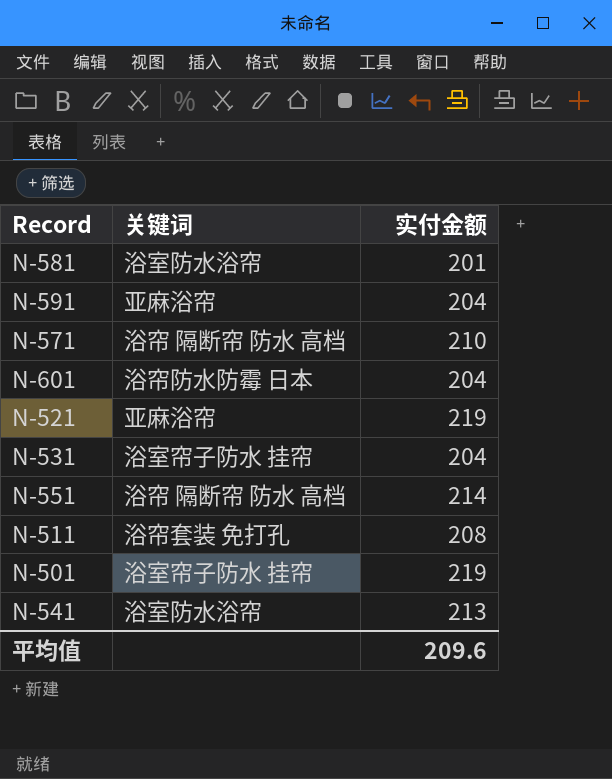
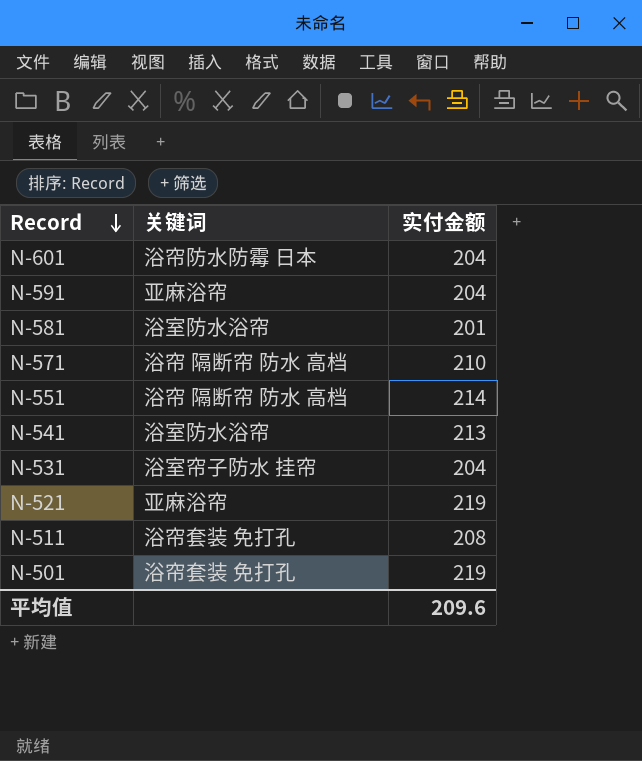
row order: none -> Record descending
N-501 | 关键词: 浴室帘子防水 挂帘 -> 浴帘套装 免打孔

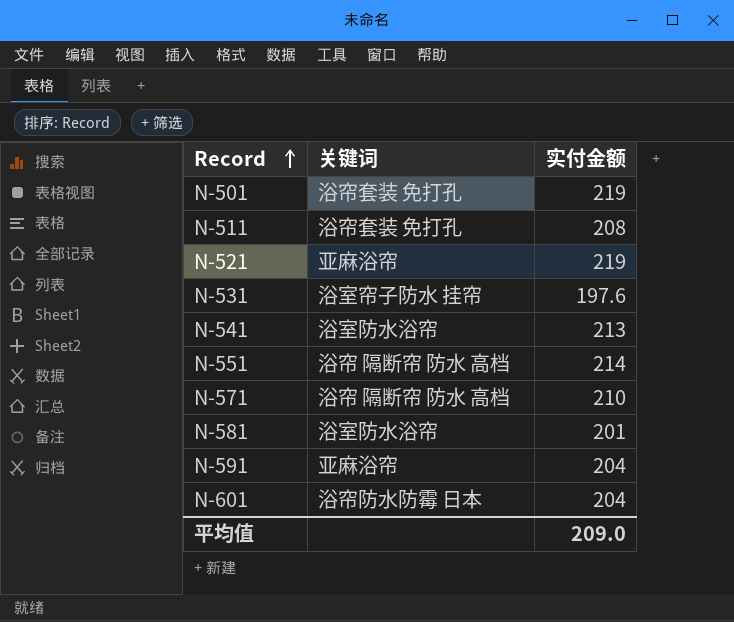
row order: Record descending -> Record ascending
N-531 | 实付金额: 204 -> 197.6
平均值 | 实付金额: 209.6 -> 209.0

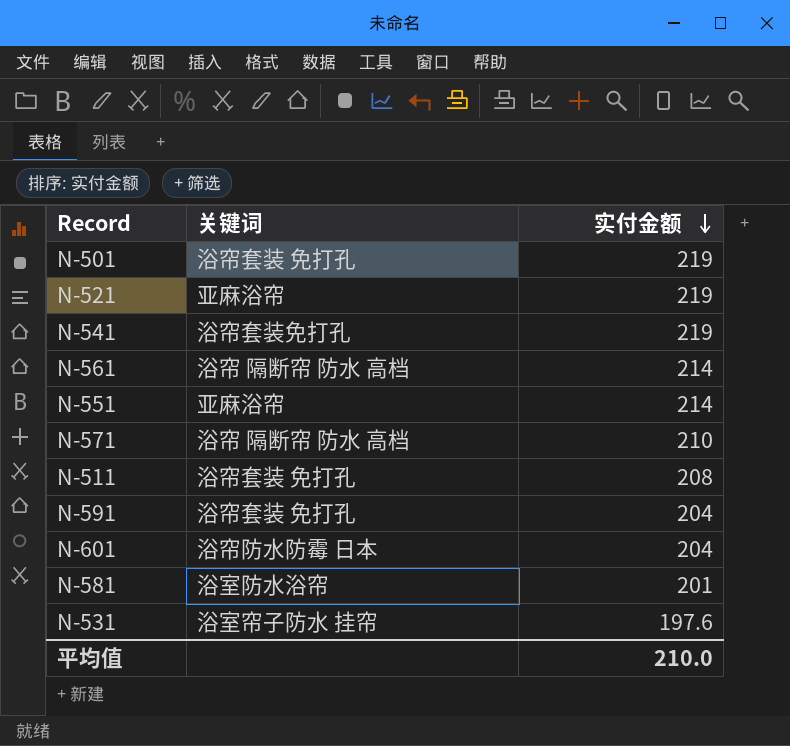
row order: Record ascending -> 实付金额 descending
N-541 | 关键词: 浴室防水浴帘 -> 浴帘套装免打孔
N-541 | 实付金额: 213 -> 219
row N-561: none -> 浴帘 隔断帘 防水 高档 | 214
N-551 | 关键词: 浴帘 隔断帘 防水 高档 -> 亚麻浴帘
N-591 | 关键词: 亚麻浴帘 -> 浴帘套装 免打孔
平均值 | 实付金额: 209.0 -> 210.0

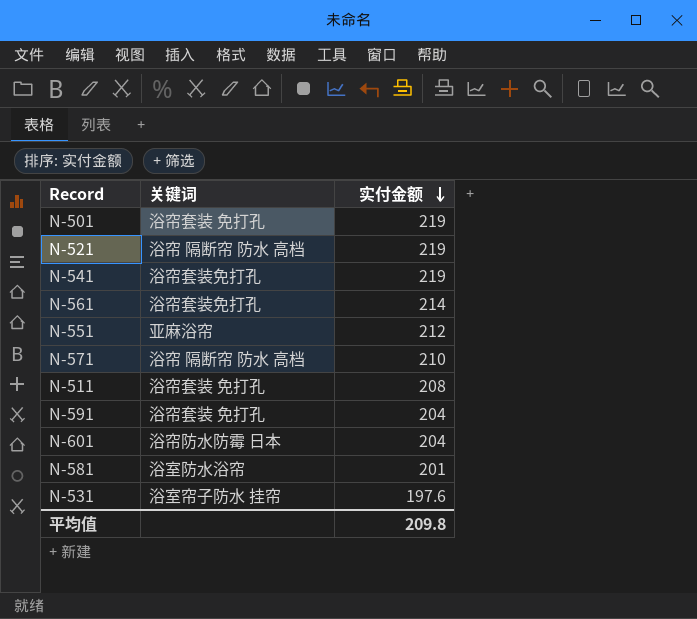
N-521 | 关键词: 亚麻浴帘 -> 浴帘 隔断帘 防水 高档
N-561 | 关键词: 浴帘 隔断帘 防水 高档 -> 浴帘套装免打孔
N-551 | 实付金额: 214 -> 212
平均值 | 实付金额: 210.0 -> 209.8

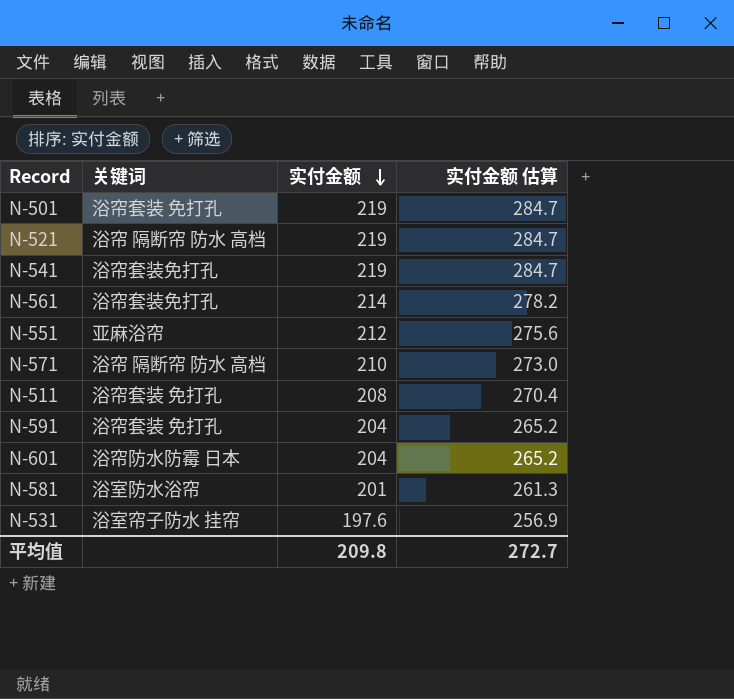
column 实付金额 估算 | formula: none -> [实付金额] * 1.3

